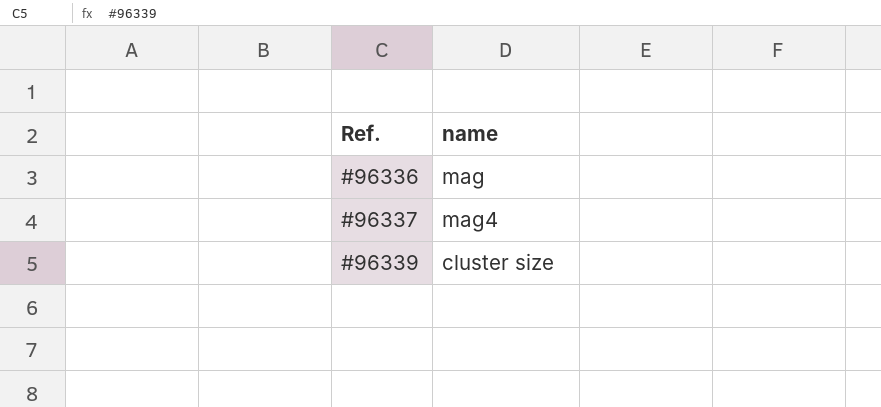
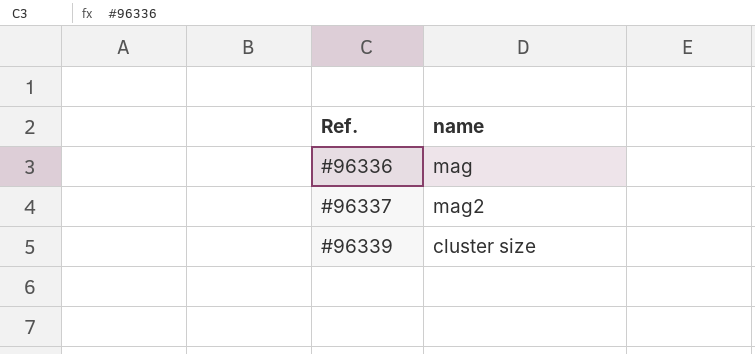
#96337 | name: mag4 -> mag2

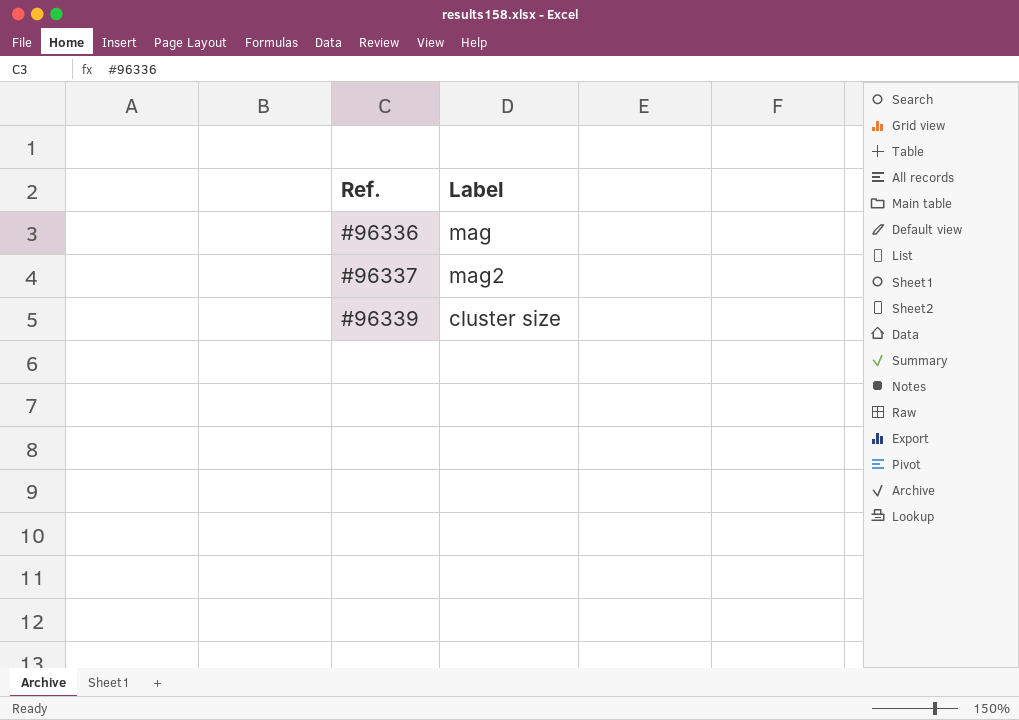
column name: name -> Label

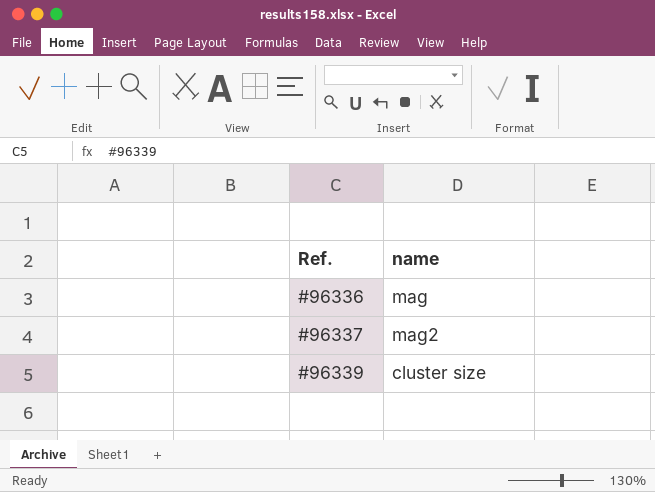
column name: Label -> name

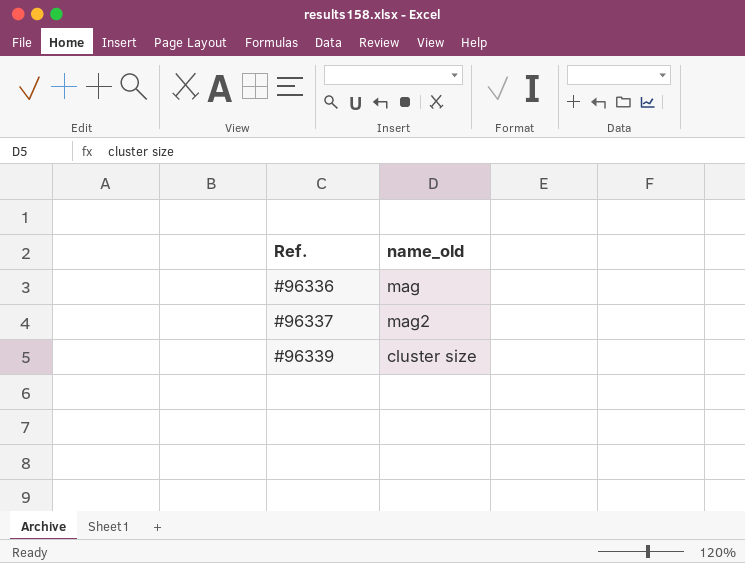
column name: name -> name_old

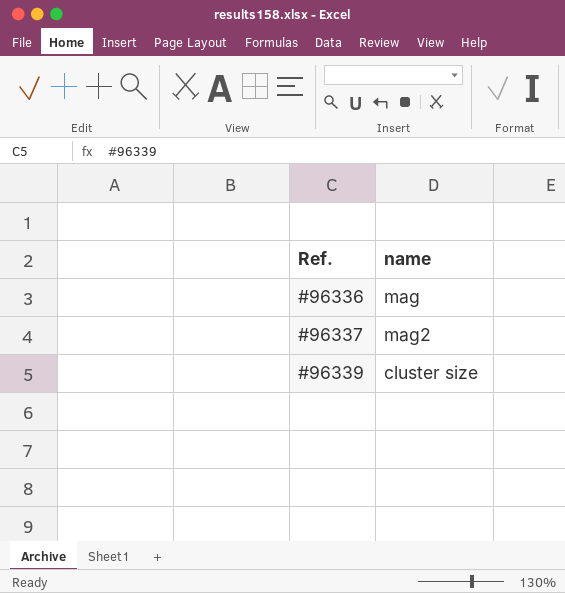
column name: name_old -> name

